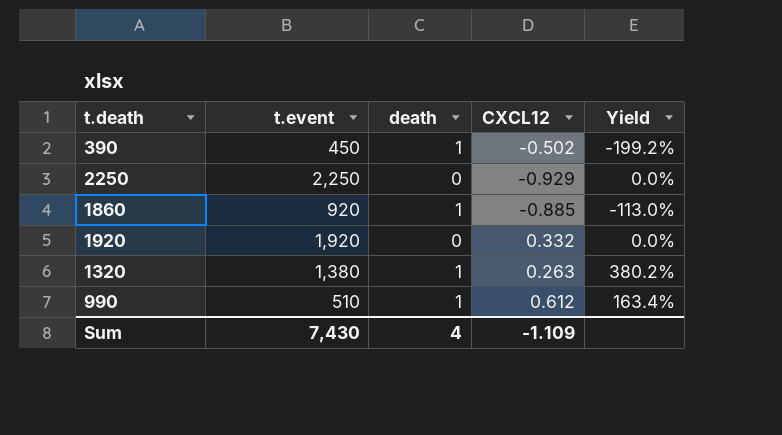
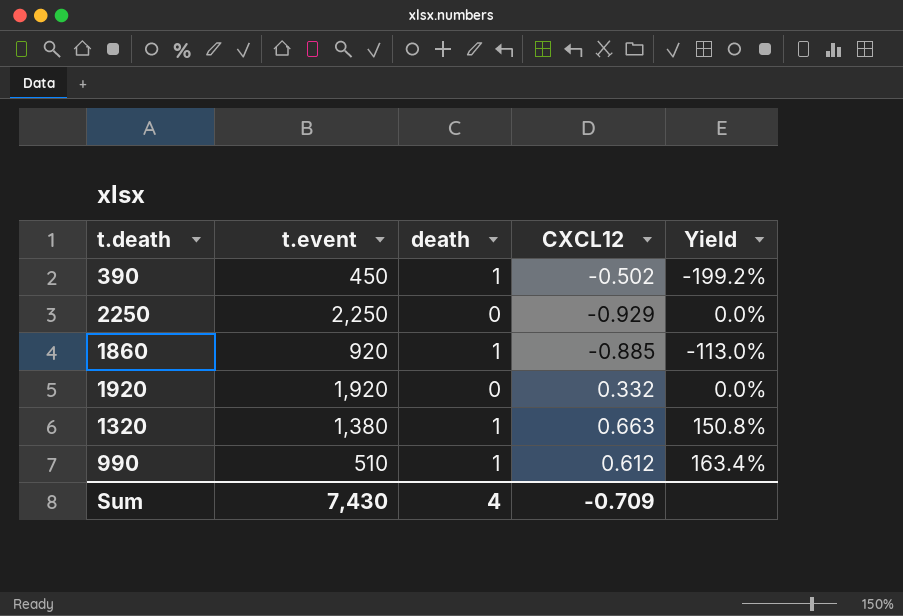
1320 | CXCL12: 0.263 -> 0.663
1320 | Yield: 380.2% -> 150.8%
Sum | CXCL12: -1.109 -> -0.709

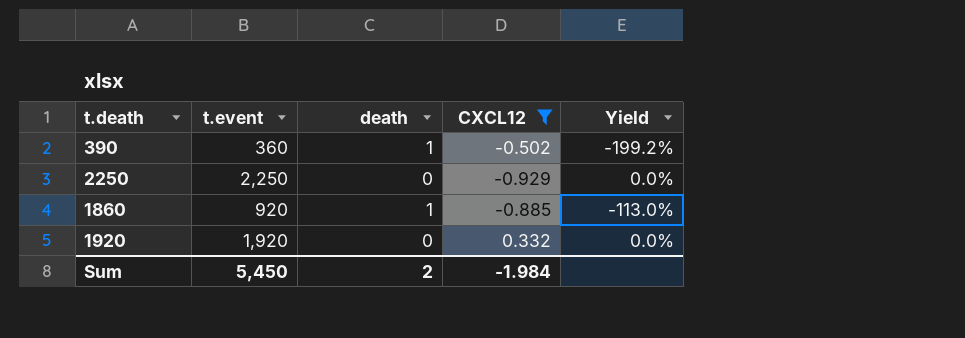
filter: none -> CXCL12 <= 0.332
390 | t.event: 450 -> 360
Sum | t.event: 7,430 -> 5,450
Sum | death: 4 -> 2
Sum | CXCL12: -0.709 -> -1.984

